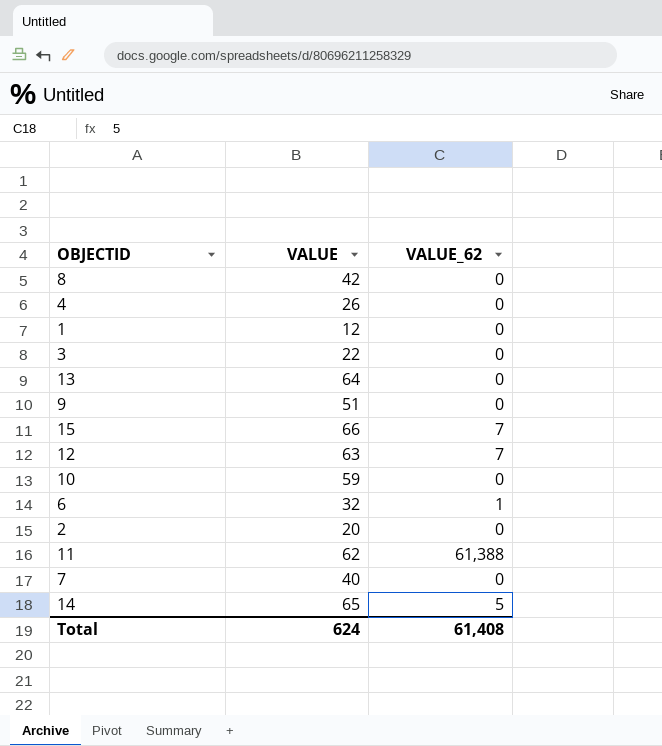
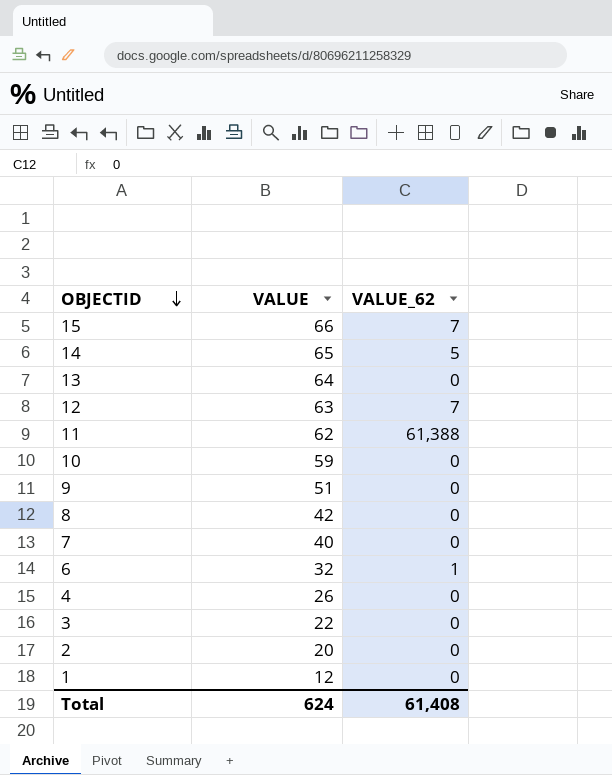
row order: none -> OBJECTID descending

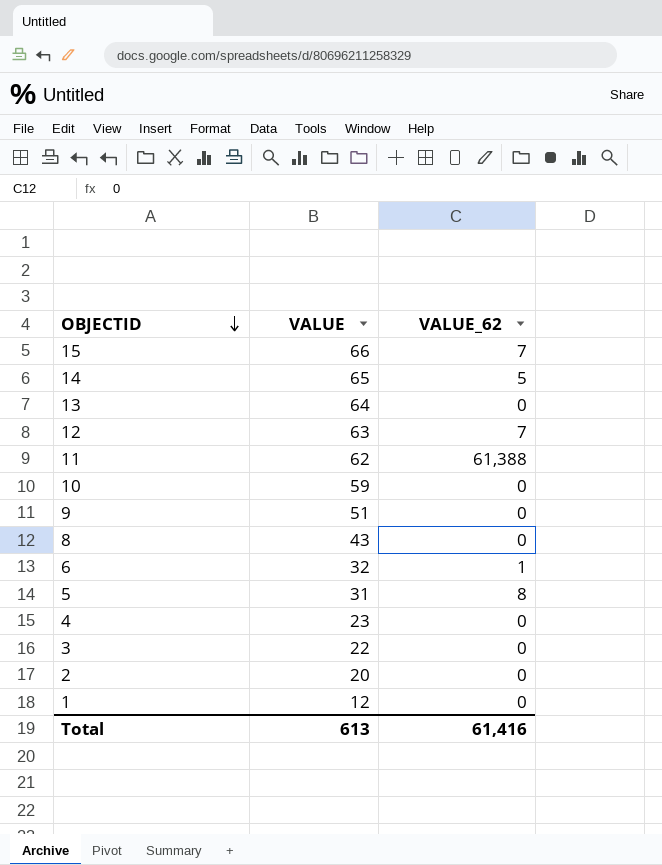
row 7: 40 | 0 -> none
8 | VALUE: 42 -> 43
row 5: none -> 31 | 8
4 | VALUE: 26 -> 23
Total | VALUE: 624 -> 613
Total | VALUE_62: 61,408 -> 61,416

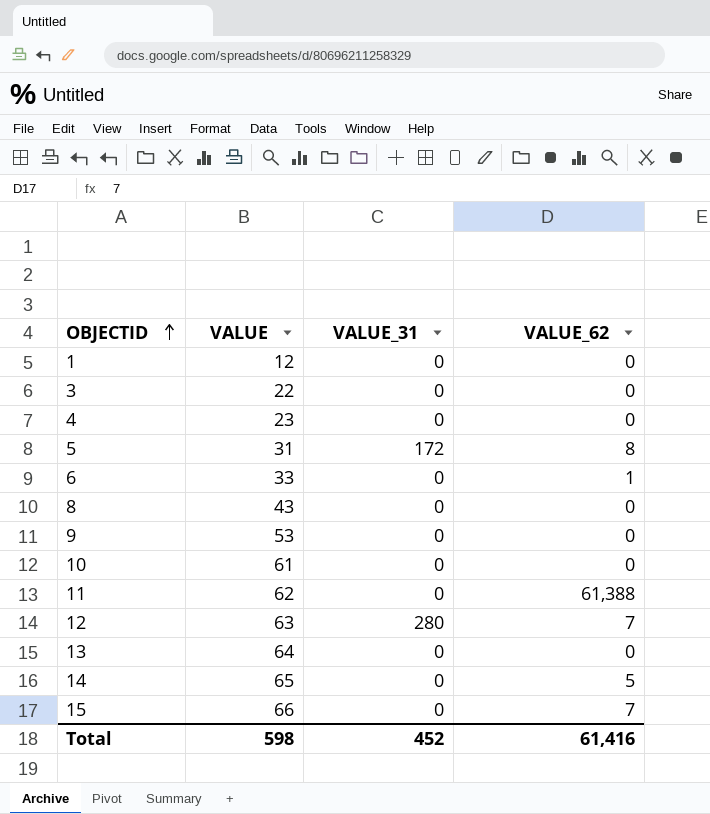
row order: OBJECTID descending -> OBJECTID ascending
column VALUE_31 | position: none -> 3
row 2: 20 | 0 -> none
6 | VALUE: 32 -> 33
9 | VALUE: 51 -> 53
10 | VALUE: 59 -> 61
Total | VALUE: 613 -> 598

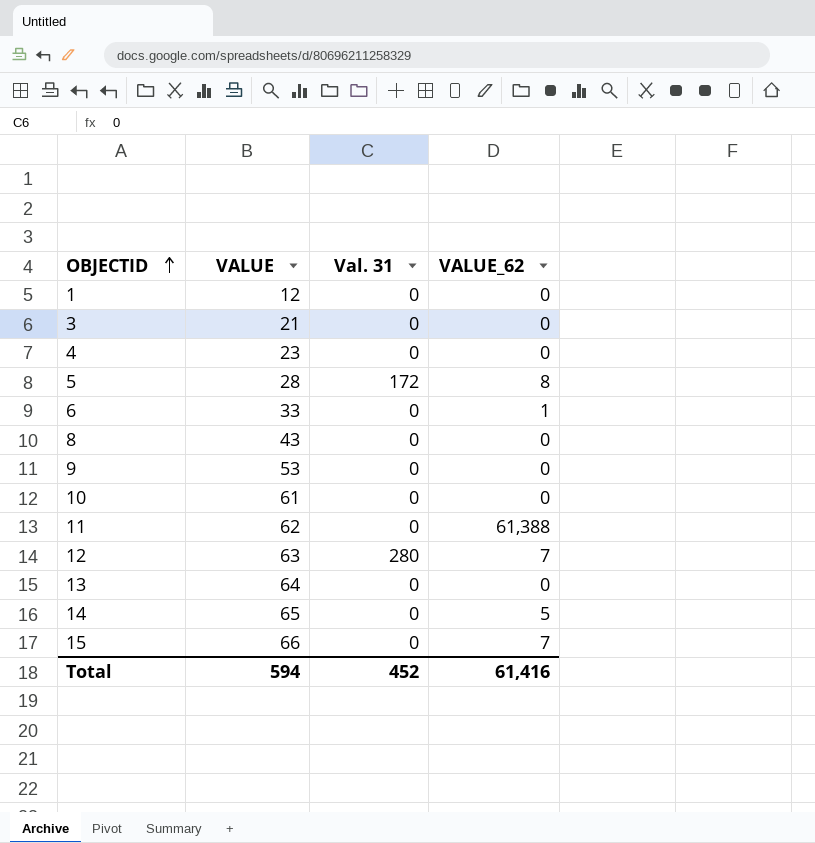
column name: VALUE_31 -> Val. 31
3 | VALUE: 22 -> 21
5 | VALUE: 31 -> 28
Total | VALUE: 598 -> 594

